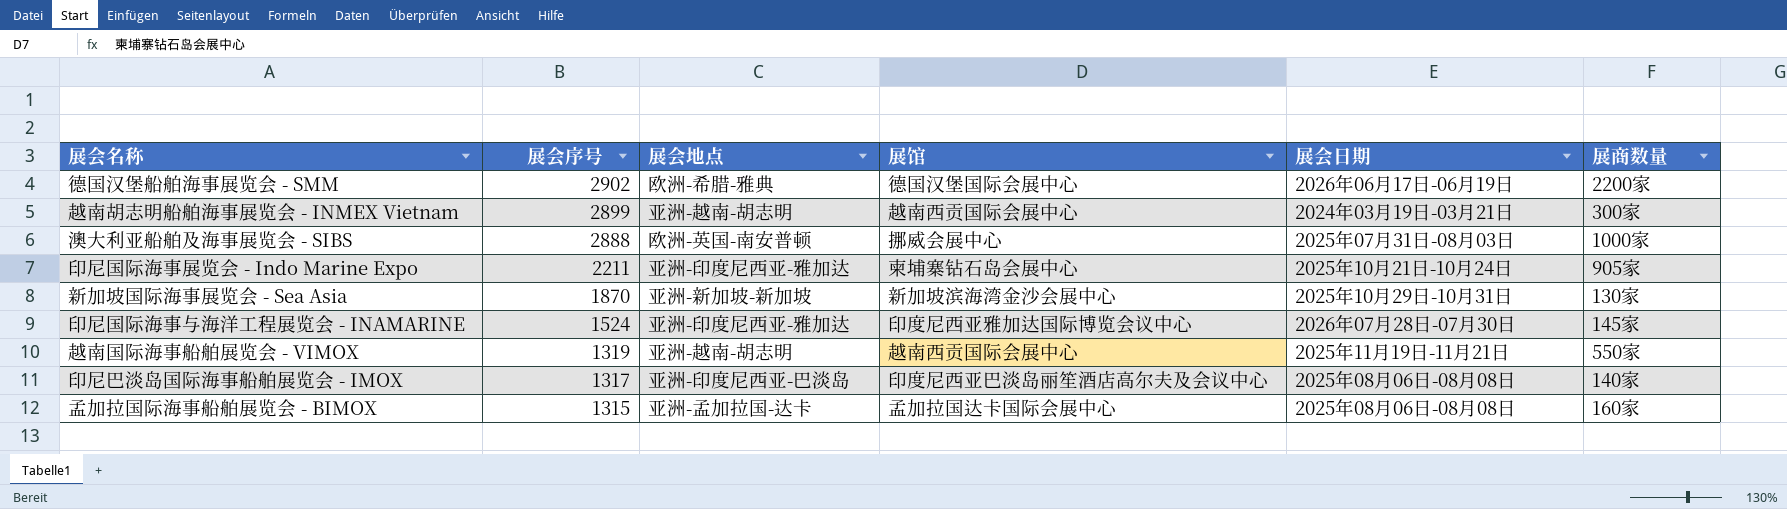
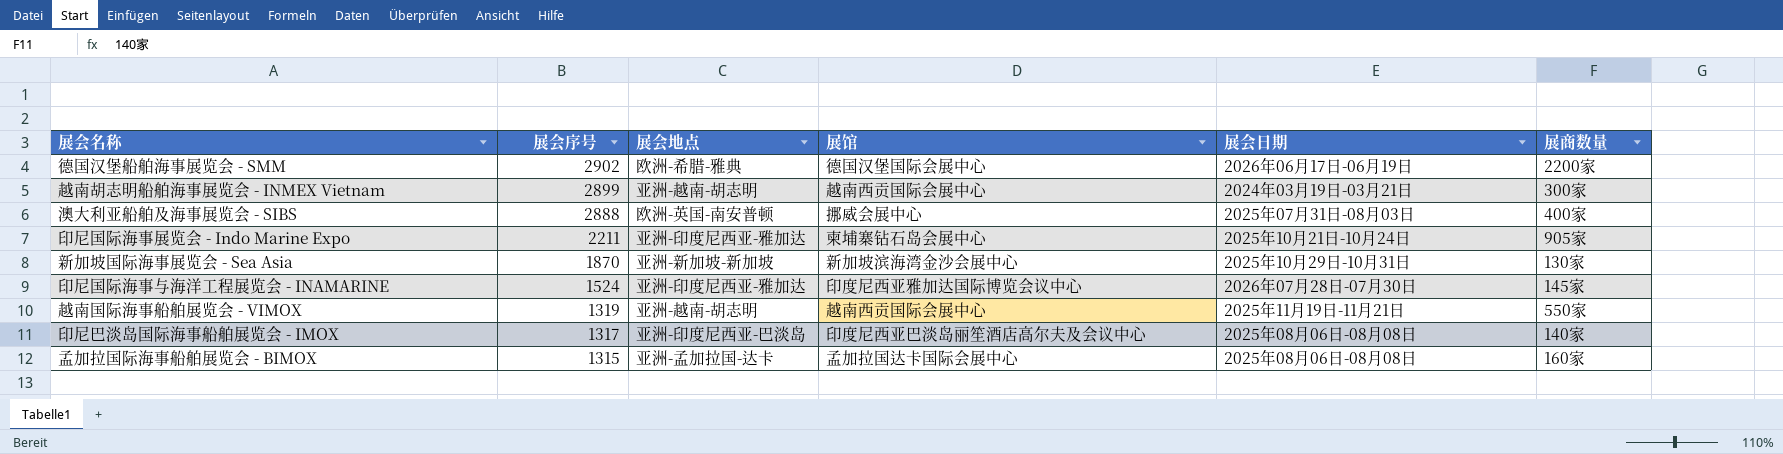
澳大利亚船舶及海事展览会 - SIBS | 展商数量: 1000家 -> 400家

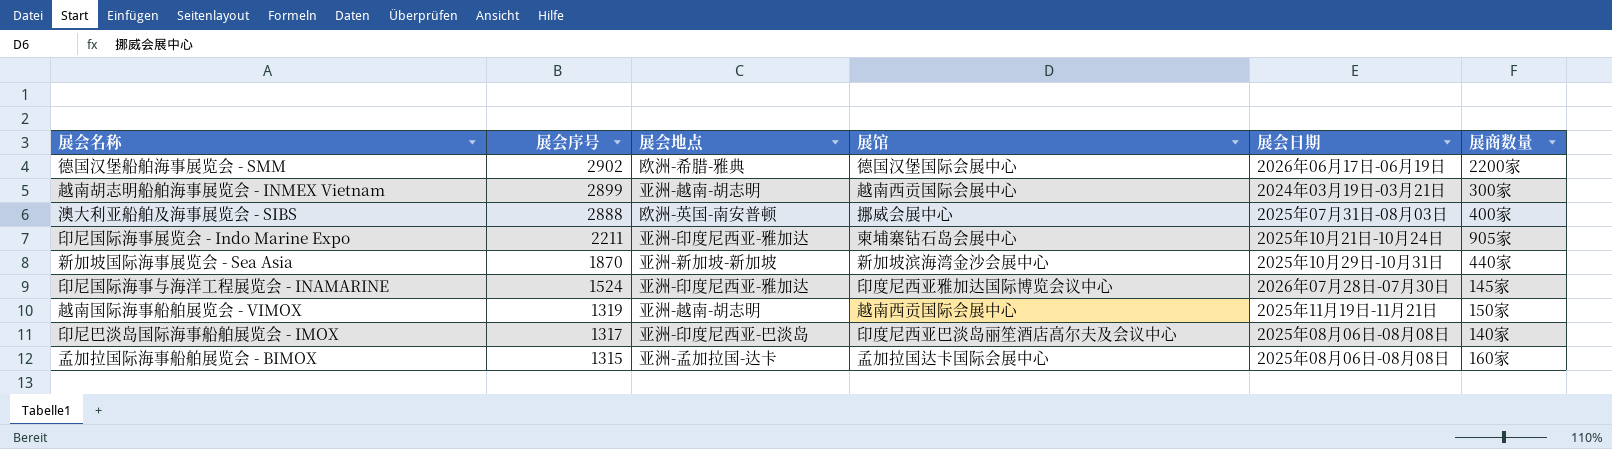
新加坡国际海事展览会 - Sea Asia | 展商数量: 130家 -> 440家
越南国际海事船舶展览会 - VIMOX | 展商数量: 550家 -> 150家

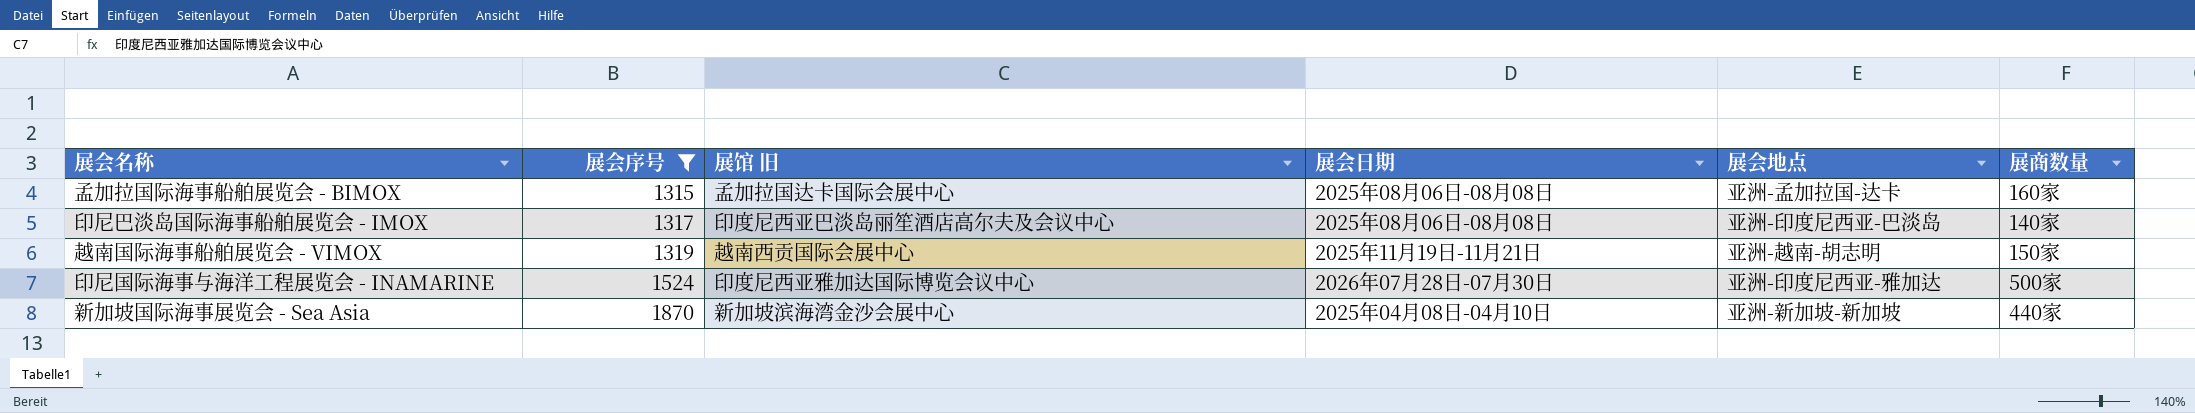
filter: none -> 展会序号 <= 1870
row order: 展会序号 descending -> 展会序号 ascending
column name: 展馆 -> 展馆 旧
column 展会地点 | position: 3 -> 5
印尼国际海事与海洋工程展览会 - INAMARINE | 展商数量: 145家 -> 500家
新加坡国际海事展览会 - Sea Asia | 展会日期: 2025年10月29日-10月31日 -> 2025年04月08日-04月10日

